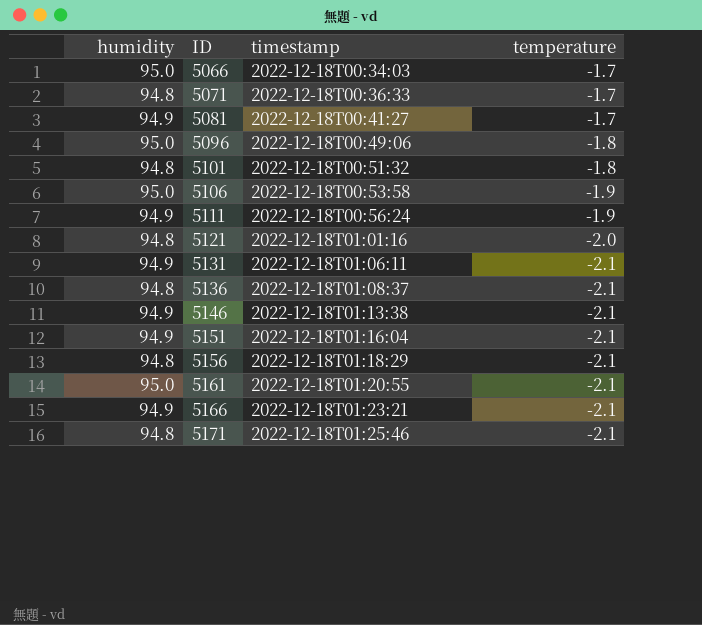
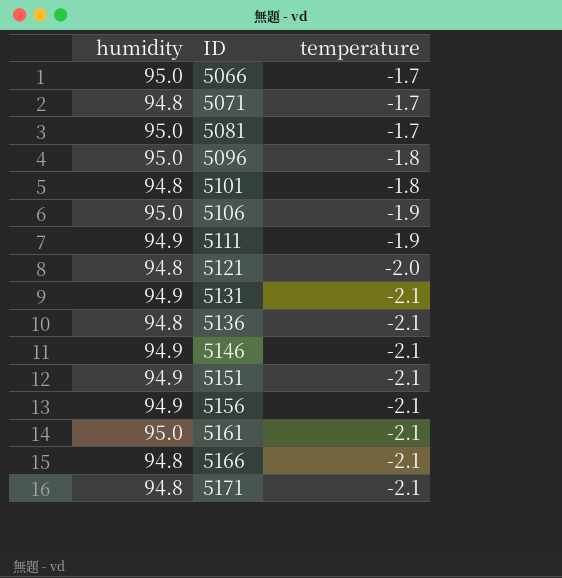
column timestamp | position: 3 -> none
5081 | humidity: 94.9 -> 95.0
5156 | humidity: 94.8 -> 94.9
5166 | humidity: 94.9 -> 94.8

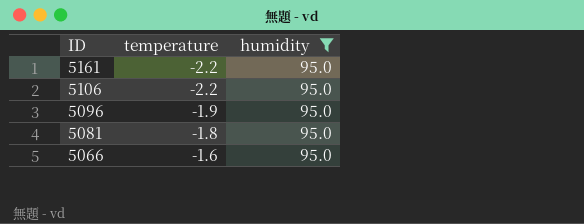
filter: none -> humidity = 95.0
row order: ID ascending -> ID descending
column humidity | position: 1 -> 3
5161 | temperature: -2.1 -> -2.2
5106 | temperature: -1.9 -> -2.2
5096 | temperature: -1.8 -> -1.9
5081 | temperature: -1.7 -> -1.8
5066 | temperature: -1.7 -> -1.6

